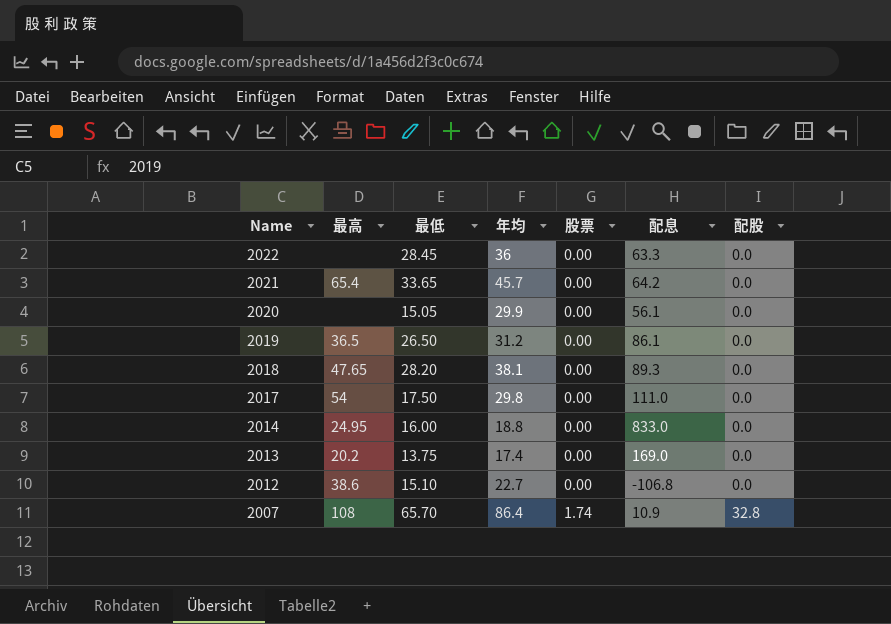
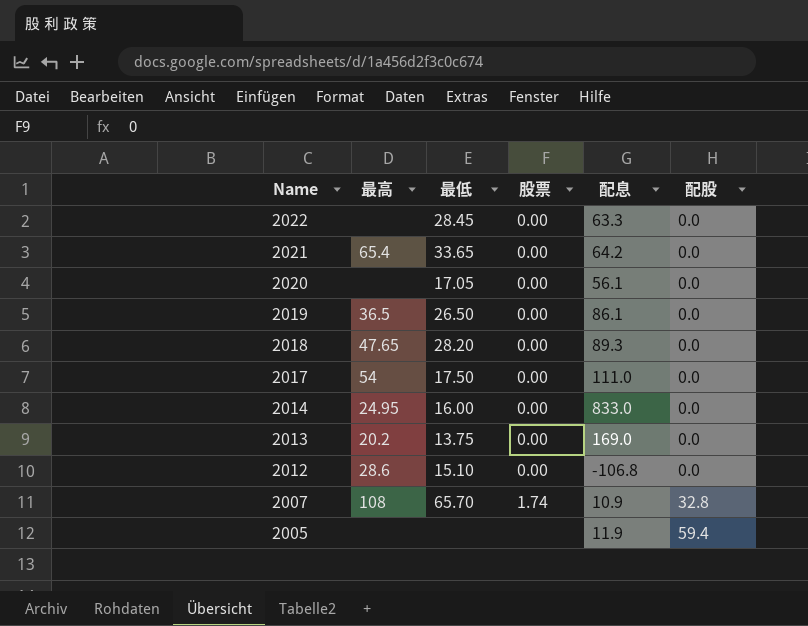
column 年均 | position: 4 -> none
2020 | 最低: 15.05 -> 17.05
2012 | 最高: 38.6 -> 28.6
row 2005: none -> none | none | none | 11.9 | 59.4

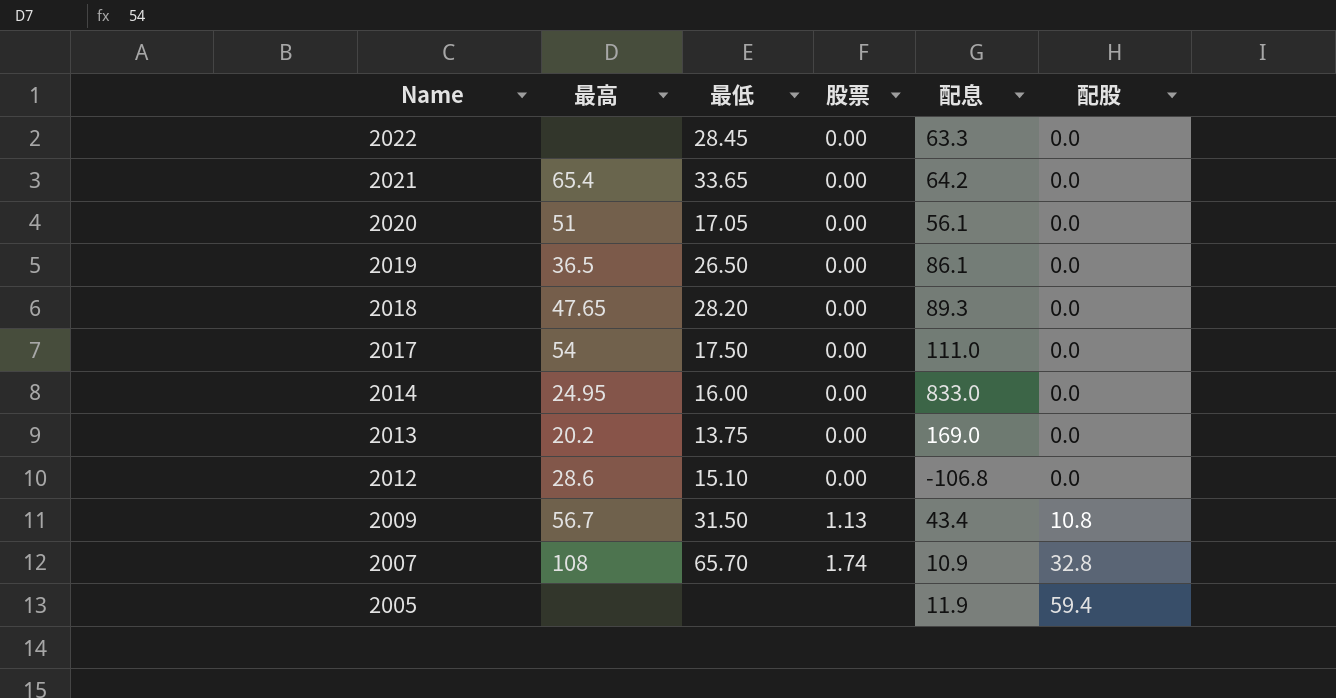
2020 | 最高: none -> 51
row 2009: none -> 56.7 | 31.50 | 1.13 | 43.4 | 10.8

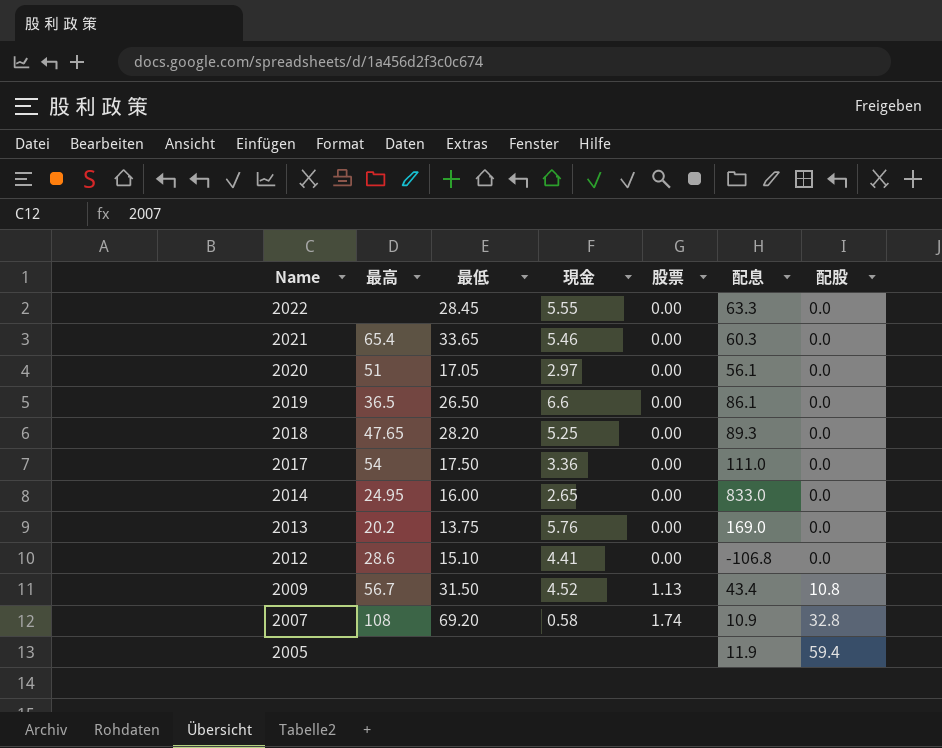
column 現金 | position: none -> 4
2021 | 配息: 64.2 -> 60.3
2007 | 最低: 65.70 -> 69.20

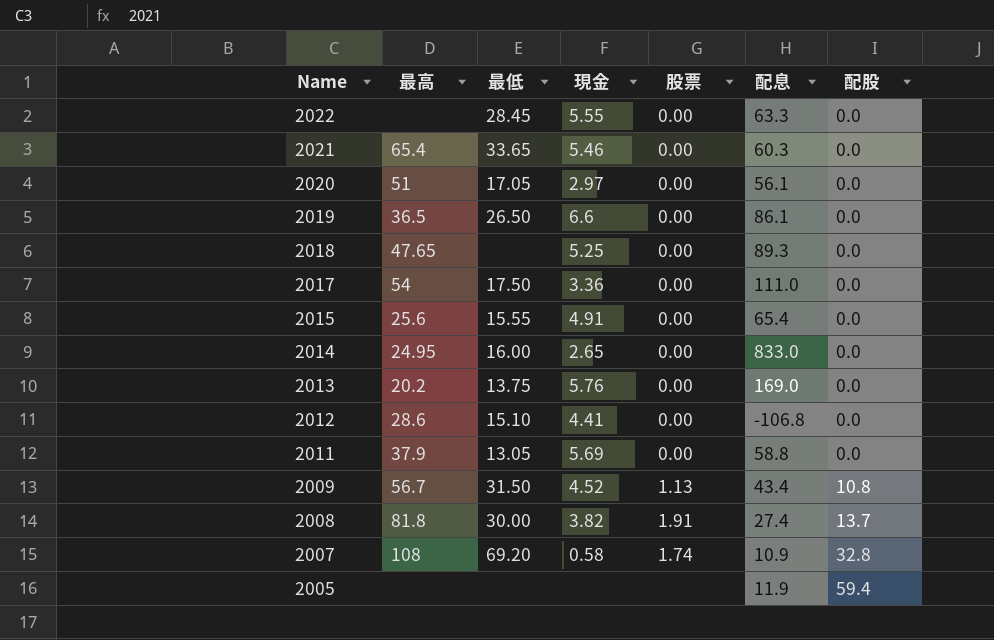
2018 | 最低: 28.20 -> none
row 2015: none -> 25.6 | 15.55 | 4.91 | 0.00 | 65.4 | 0.0
row 2011: none -> 37.9 | 13.05 | 5.69 | 0.00 | 58.8 | 0.0
row 2008: none -> 81.8 | 30.00 | 3.82 | 1.91 | 27.4 | 13.7

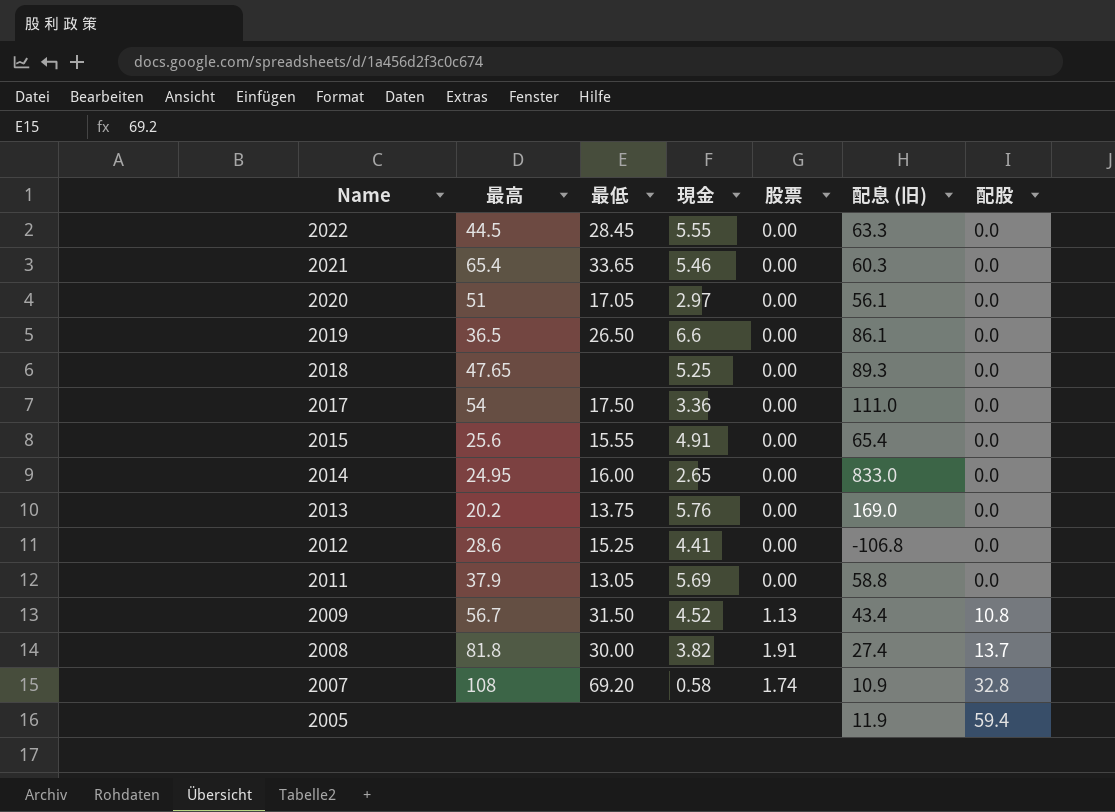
column name: 配息 -> 配息 (旧)
2022 | 最高: none -> 44.5
2012 | 最低: 15.10 -> 15.25

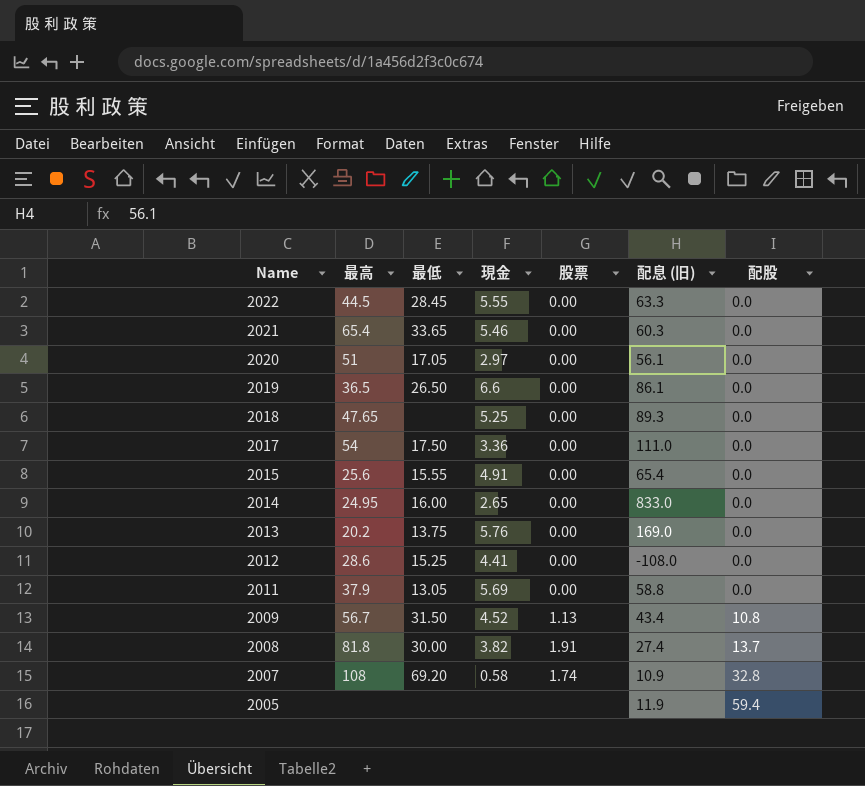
2012 | 配息 (旧): -106.8 -> -108.0

